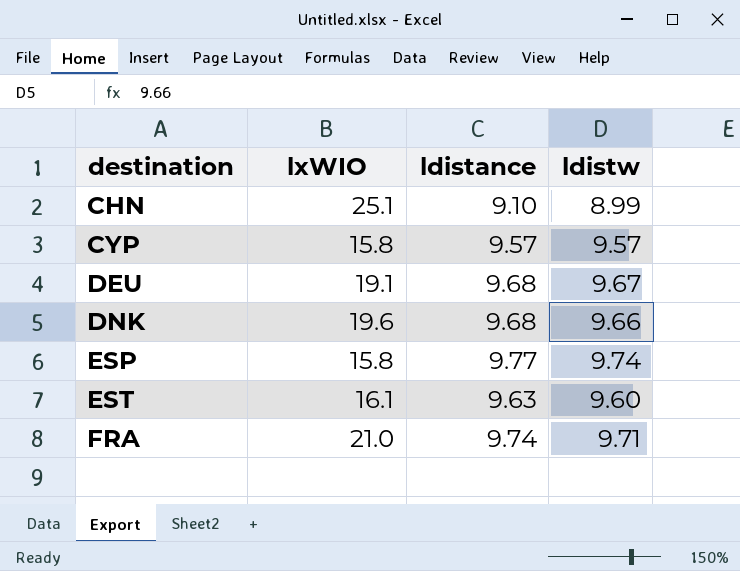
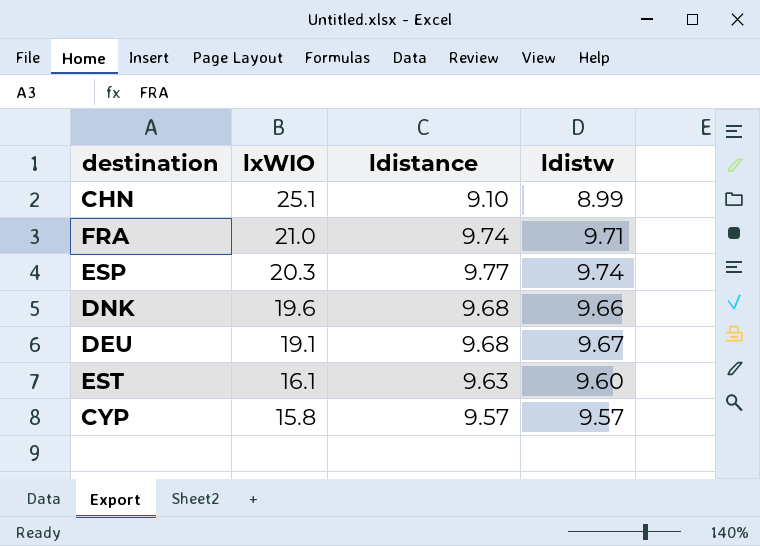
row order: destination ascending -> lxWIO descending
ESP | lxWIO: 15.8 -> 20.3

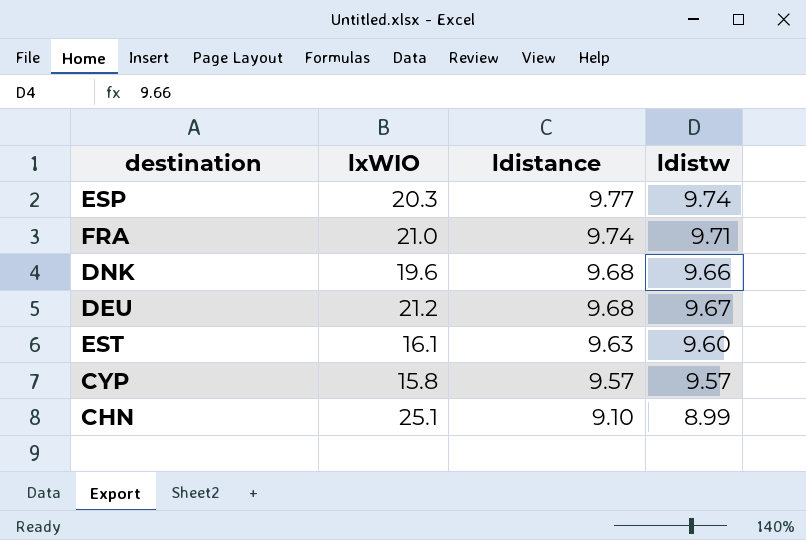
row order: lxWIO descending -> ldistance descending
DEU | lxWIO: 19.1 -> 21.2

